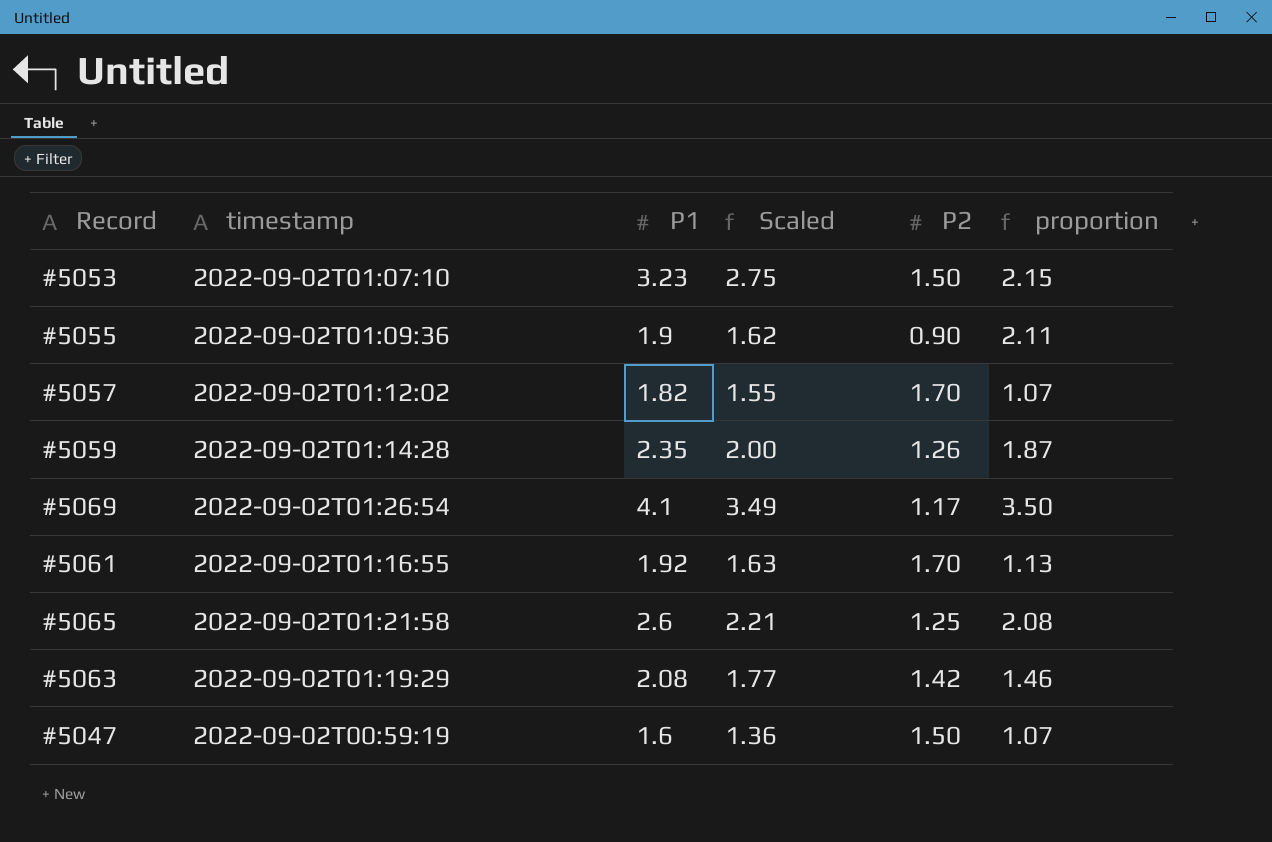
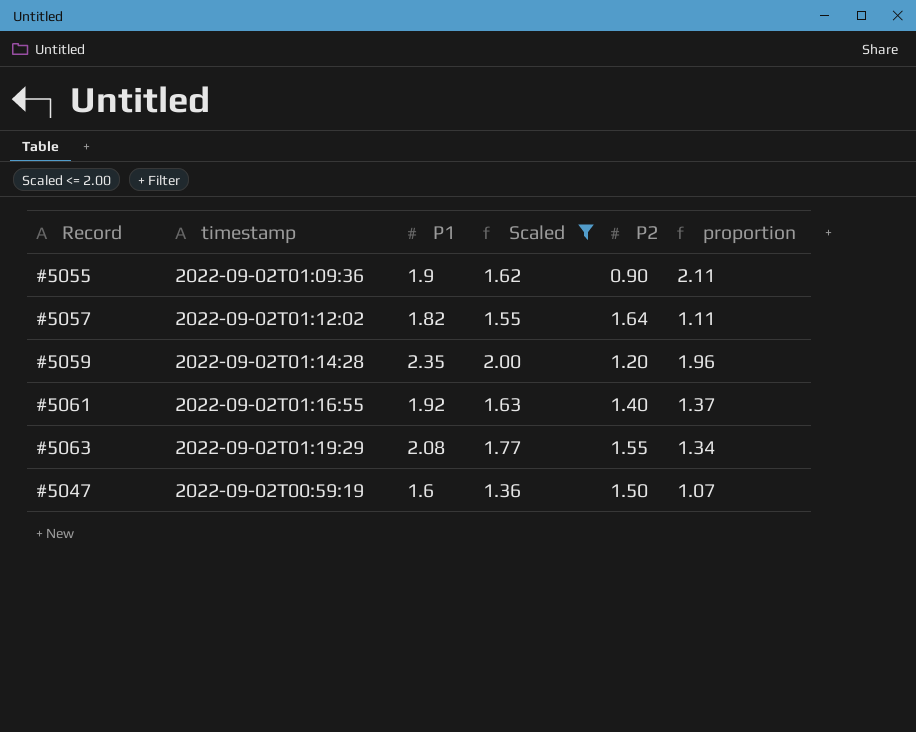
filter: none -> Scaled <= 2.00
#5057 | P2: 1.70 -> 1.64
#5057 | proportion: 1.07 -> 1.11
#5059 | P2: 1.26 -> 1.20
#5059 | proportion: 1.87 -> 1.96
#5061 | P2: 1.70 -> 1.40
#5061 | proportion: 1.13 -> 1.37
#5063 | P2: 1.42 -> 1.55
#5063 | proportion: 1.46 -> 1.34

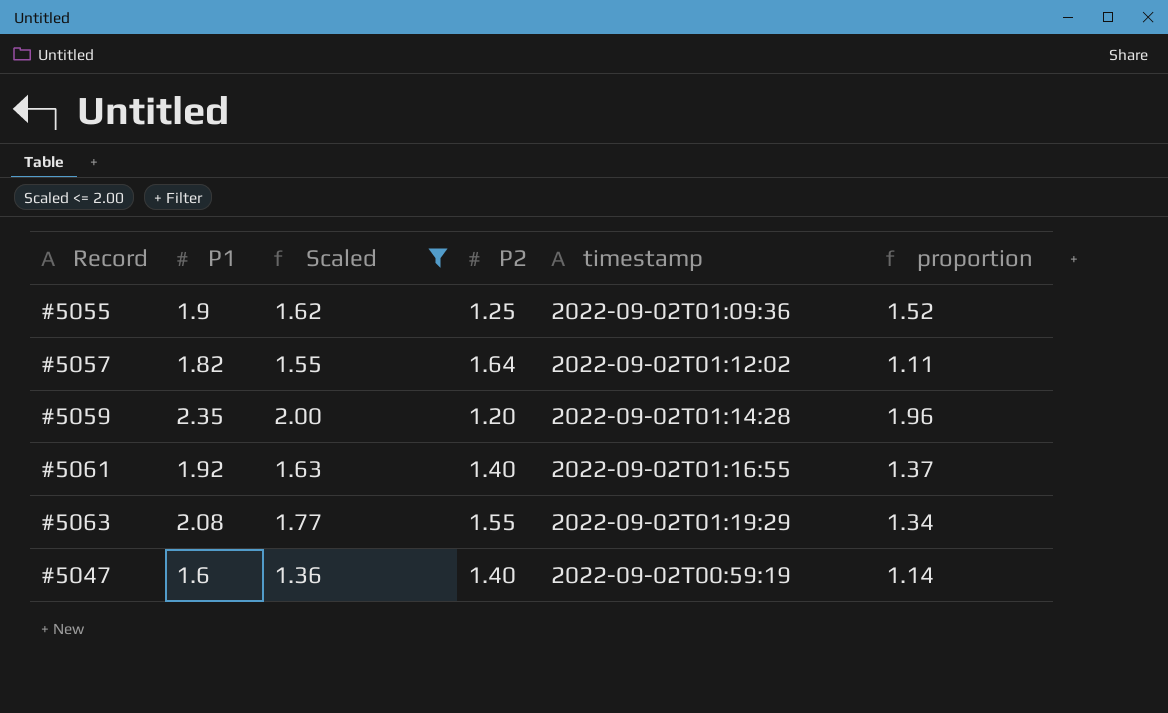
column timestamp | position: 2 -> 5
#5055 | P2: 0.90 -> 1.25
#5055 | proportion: 2.11 -> 1.52
#5047 | P2: 1.50 -> 1.40
#5047 | proportion: 1.07 -> 1.14

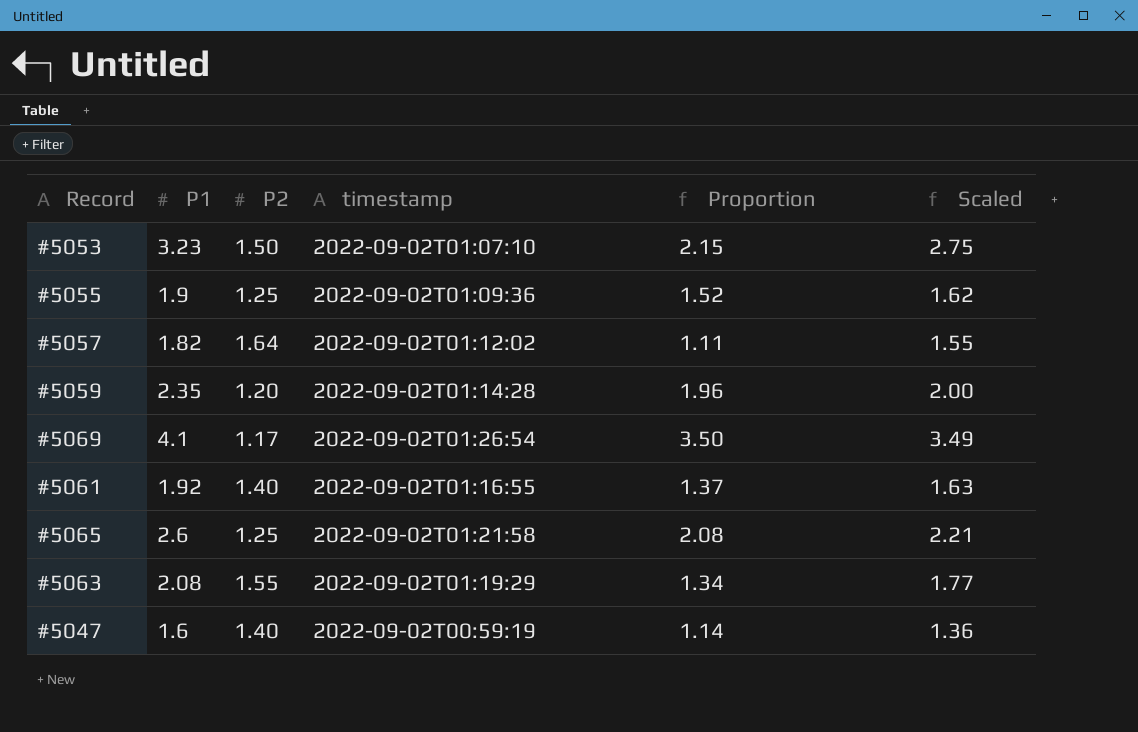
filter: Scaled <= 2.00 -> none
column name: proportion -> Proportion
column Scaled | position: 3 -> 6

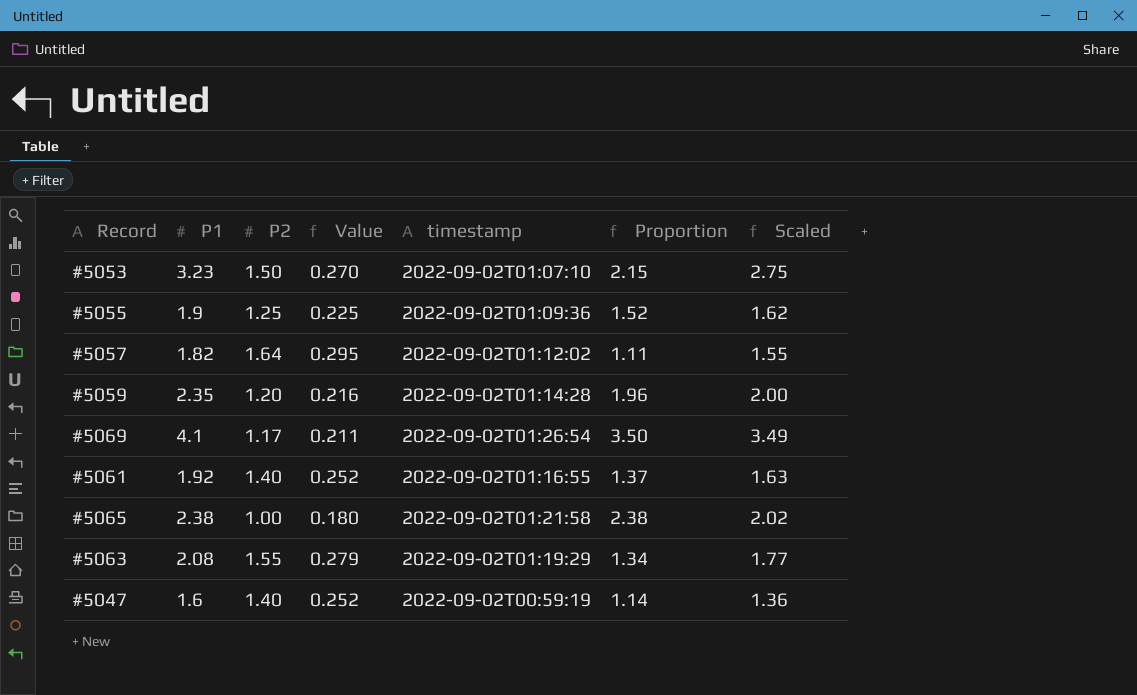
column Value | formula: none -> [P2] * 0.18
#5065 | P1: 2.6 -> 2.38
#5065 | P2: 1.25 -> 1.00
#5065 | Proportion: 2.08 -> 2.38
#5065 | Scaled: 2.21 -> 2.02

